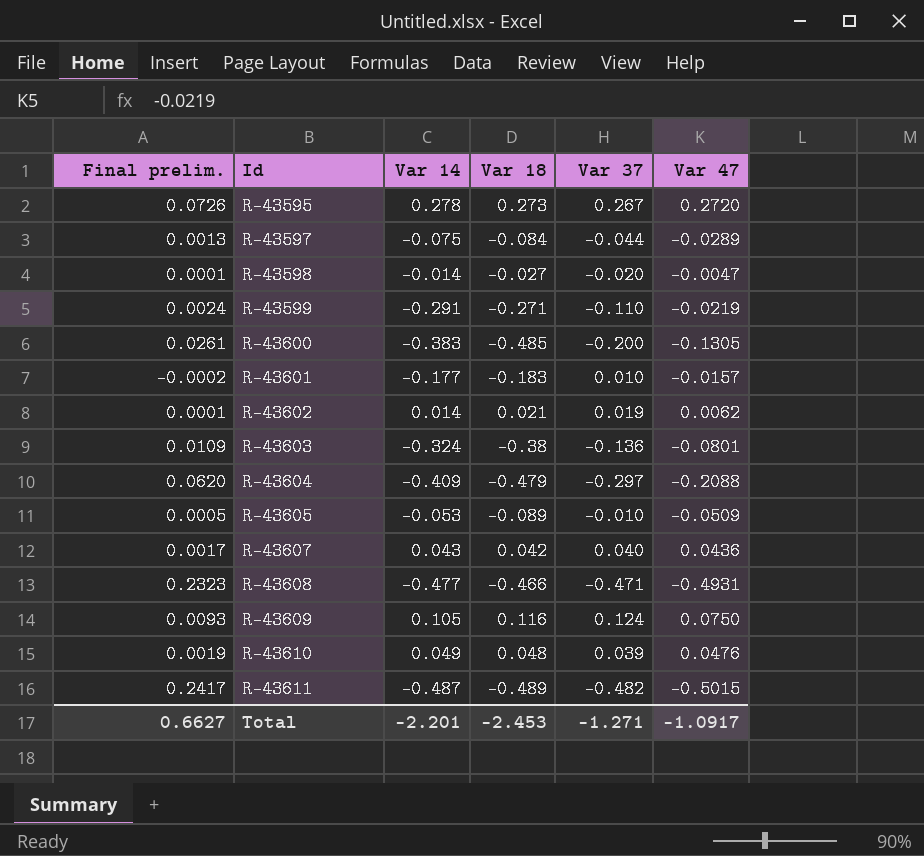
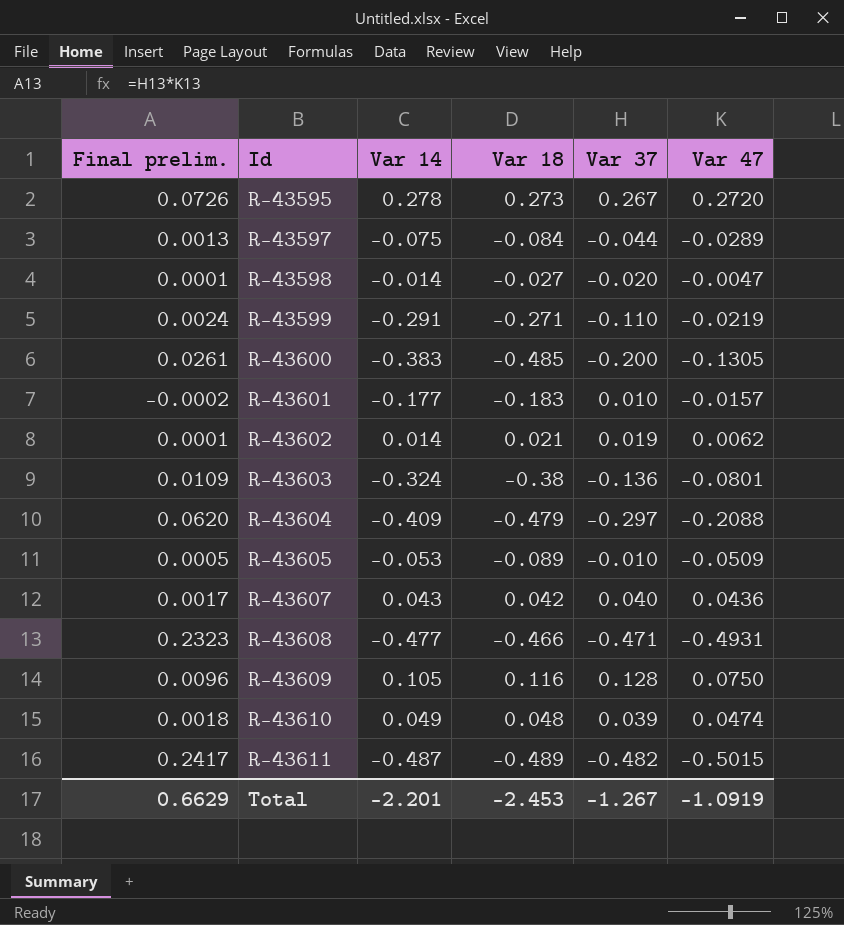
R-43609 | Final prelim.: 0.0093 -> 0.0096
R-43609 | Var 37: 0.124 -> 0.128
R-43610 | Final prelim.: 0.0019 -> 0.0018
R-43610 | Var 47: 0.0476 -> 0.0474
Total | Final prelim.: 0.6627 -> 0.6629
Total | Var 37: -1.271 -> -1.267
Total | Var 47: -1.0917 -> -1.0919

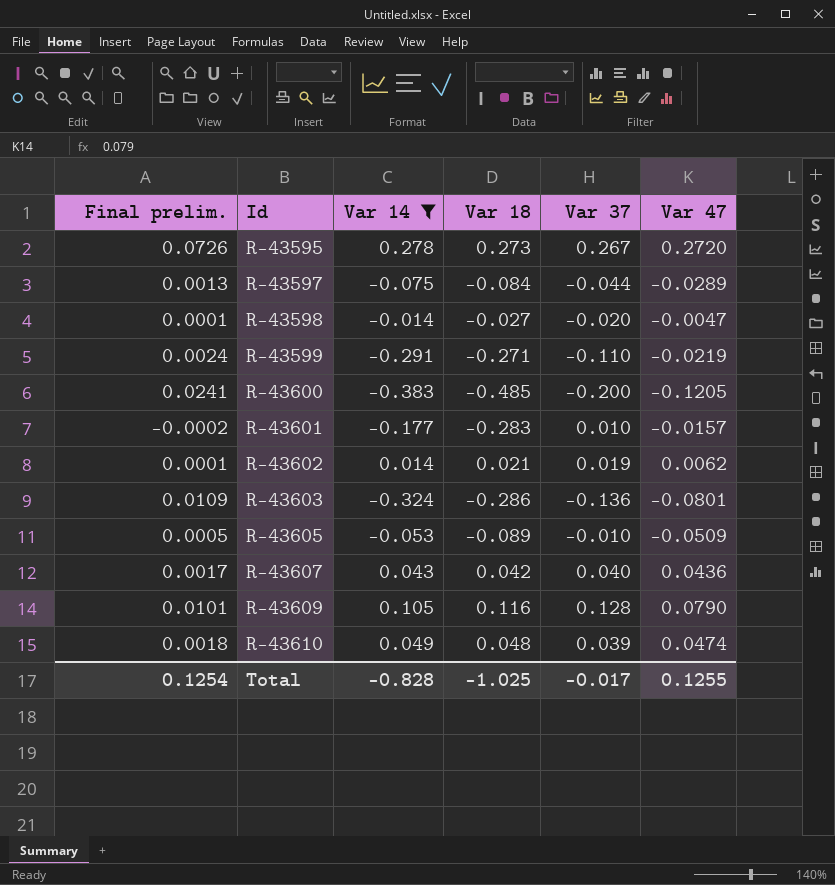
filter: none -> Var 14 >= -0.383
R-43600 | Final prelim.: 0.0261 -> 0.0241
R-43600 | Var 47: -0.1305 -> -0.1205
R-43601 | Var 18: -0.183 -> -0.283
R-43603 | Var 18: -0.38 -> -0.286
R-43609 | Final prelim.: 0.0096 -> 0.0101
R-43609 | Var 47: 0.0750 -> 0.0790
Total | Final prelim.: 0.6629 -> 0.1254
Total | Var 14: -2.201 -> -0.828
Total | Var 18: -2.453 -> -1.025
Total | Var 37: -1.267 -> -0.017
Total | Var 47: -1.0919 -> 0.1255

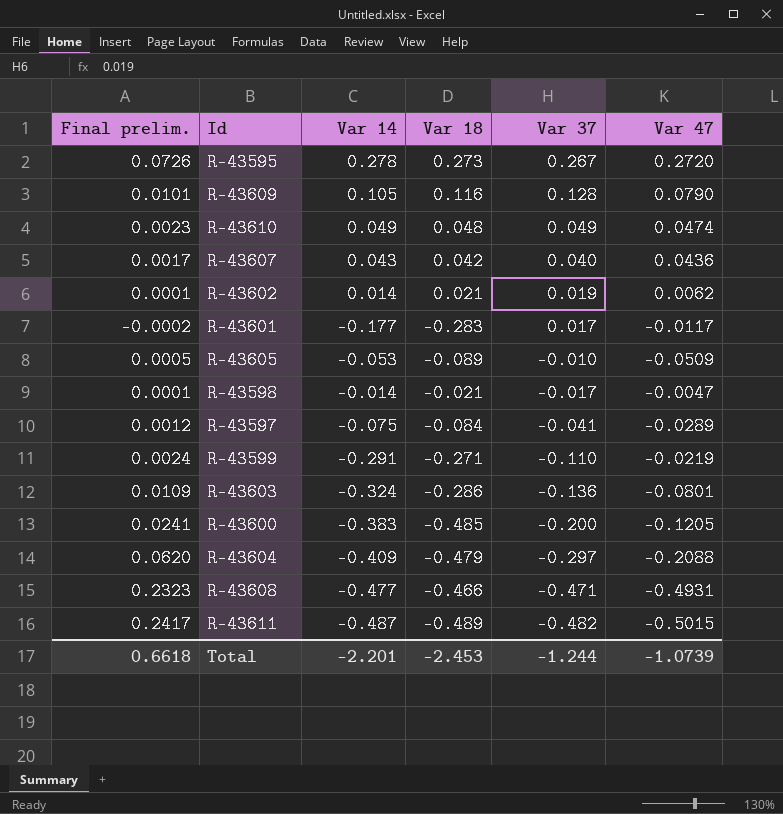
filter: Var 14 >= -0.383 -> none
row order: Id ascending -> Var 37 descending
R-43610 | Final prelim.: 0.0018 -> 0.0023
R-43610 | Var 37: 0.039 -> 0.049
R-43601 | Var 37: 0.010 -> 0.017
R-43601 | Var 47: -0.0157 -> -0.0117
R-43598 | Var 18: -0.027 -> -0.021
R-43598 | Var 37: -0.020 -> -0.017
R-43597 | Final prelim.: 0.0013 -> 0.0012
R-43597 | Var 37: -0.044 -> -0.041
Total | Final prelim.: 0.1254 -> 0.6618
Total | Var 14: -0.828 -> -2.201
Total | Var 18: -1.025 -> -2.453
Total | Var 37: -0.017 -> -1.244
Total | Var 47: 0.1255 -> -1.0739

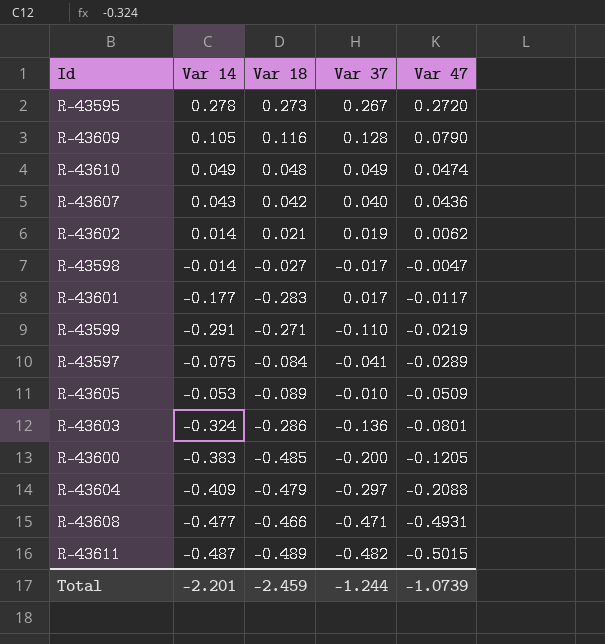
row order: Var 37 descending -> Var 47 descending
column Final prelim. | formula: [Var 37] * [Var 47] -> none
R-43598 | Var 18: -0.021 -> -0.027
Total | Var 18: -2.453 -> -2.459

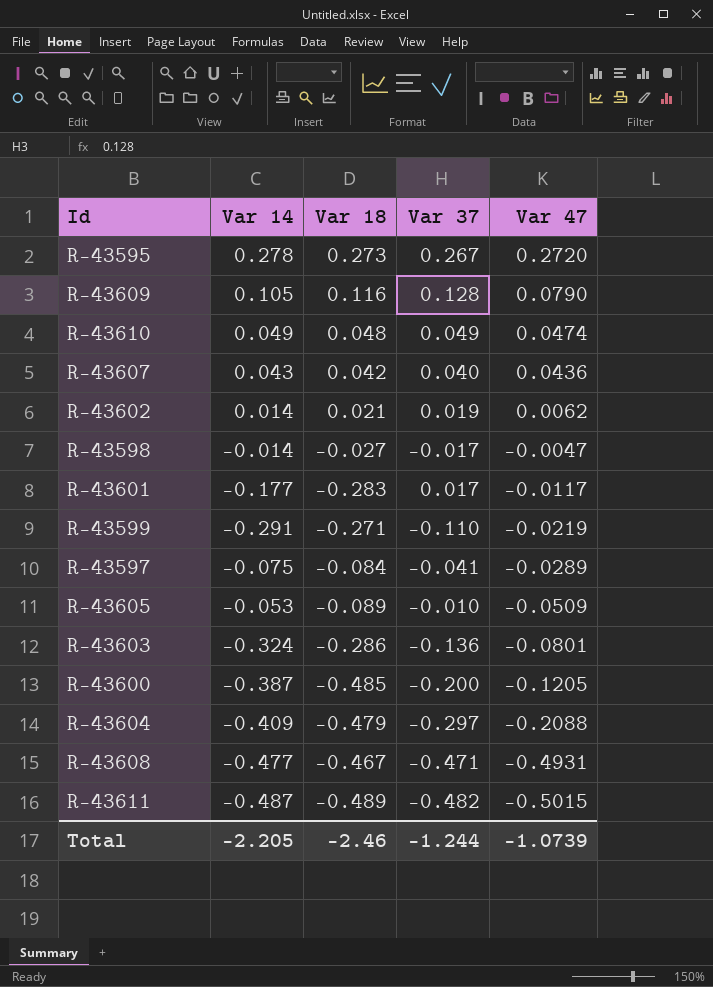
R-43600 | Var 14: -0.383 -> -0.387
R-43608 | Var 18: -0.466 -> -0.467
Total | Var 14: -2.201 -> -2.205
Total | Var 18: -2.459 -> -2.46

